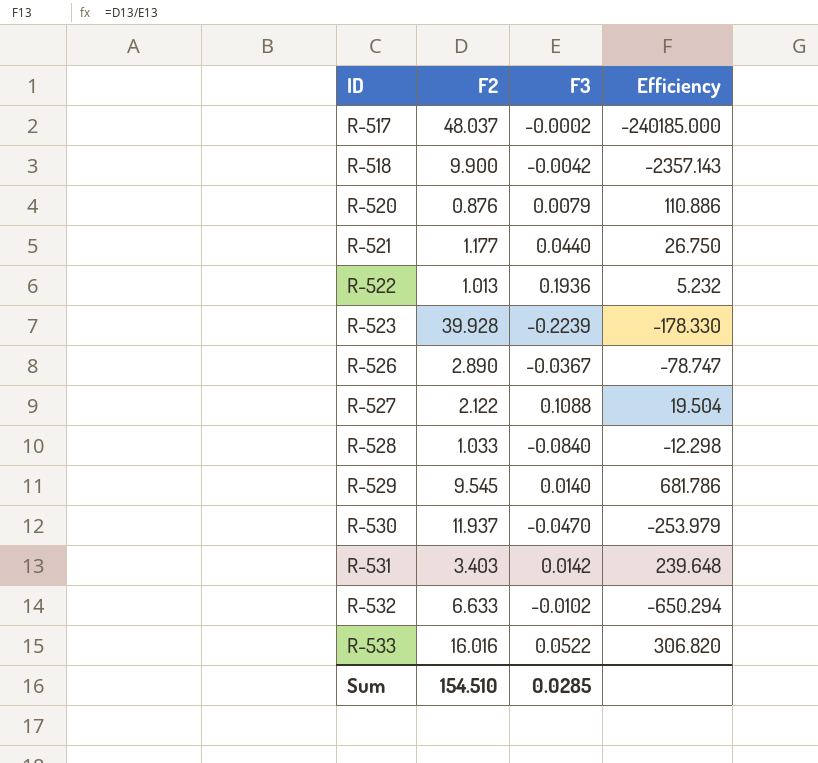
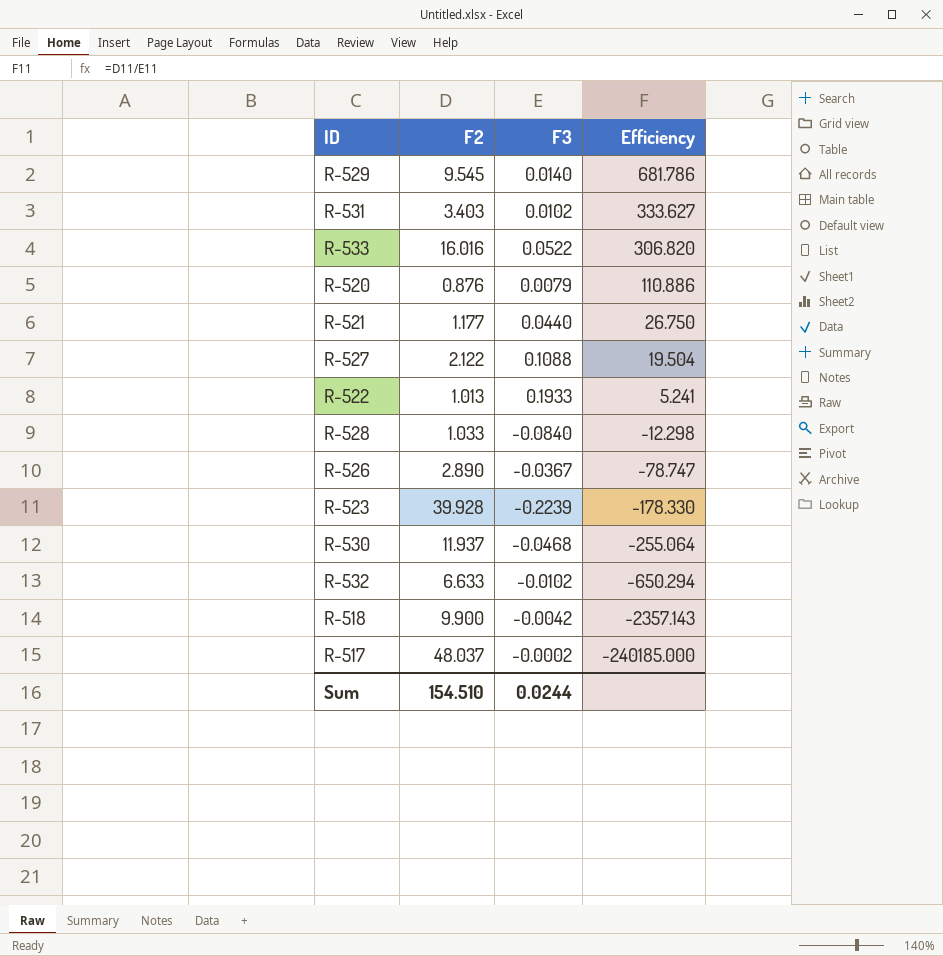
row order: ID ascending -> Efficiency descending
R-531 | F3: 0.0142 -> 0.0102
R-531 | Efficiency: 239.648 -> 333.627
R-522 | F3: 0.1936 -> 0.1933
R-522 | Efficiency: 5.232 -> 5.241
R-530 | F3: -0.0470 -> -0.0468
R-530 | Efficiency: -253.979 -> -255.064
Sum | F3: 0.0285 -> 0.0244

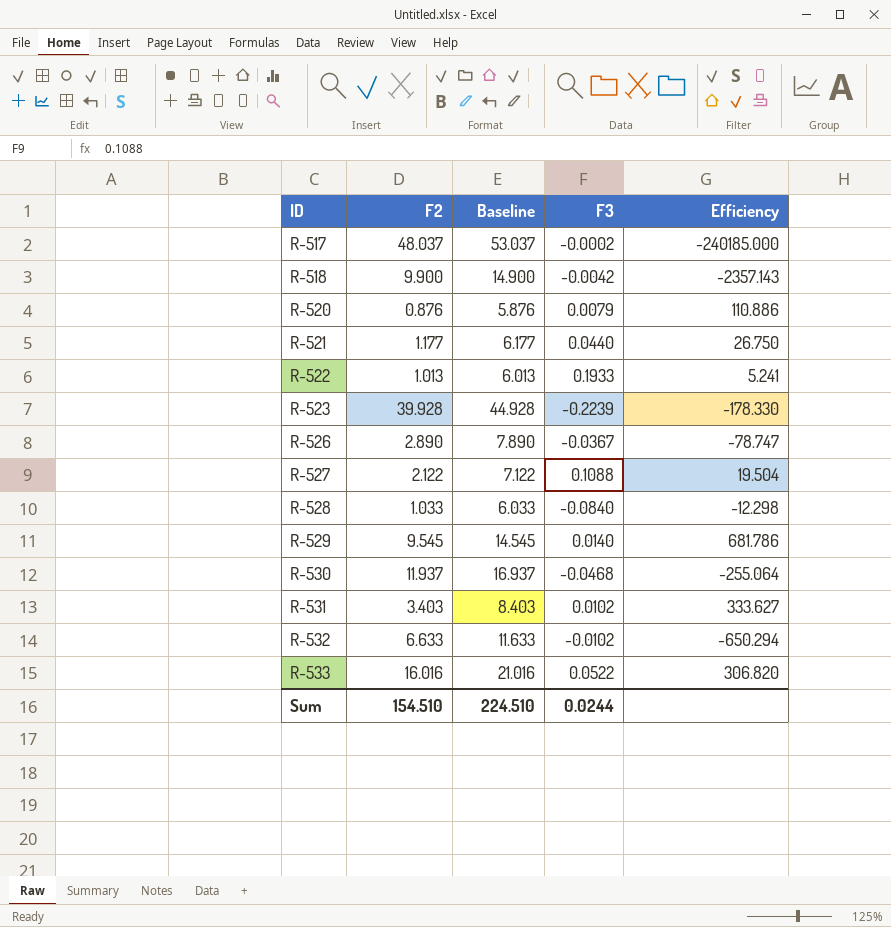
row order: Efficiency descending -> ID ascending
column Baseline | formula: none -> [F2] + 5

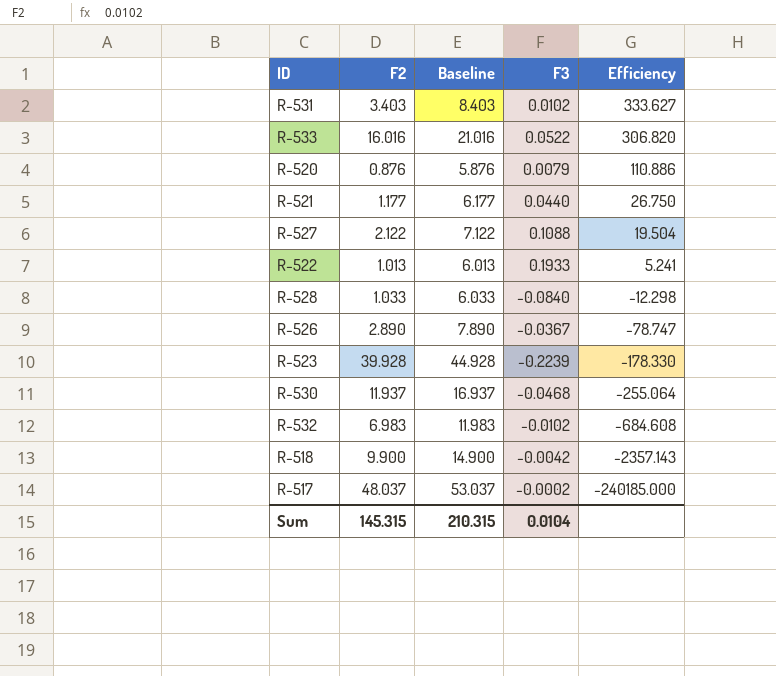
row order: ID ascending -> Efficiency descending
row R-529: 9.545 | 14.545 | 0.0140 | 681.786 -> none
R-532 | F2: 6.633 -> 6.983
R-532 | Baseline: 11.633 -> 11.983
R-532 | Efficiency: -650.294 -> -684.608
Sum | F2: 154.510 -> 145.315
Sum | Baseline: 224.510 -> 210.315
Sum | F3: 0.0244 -> 0.0104

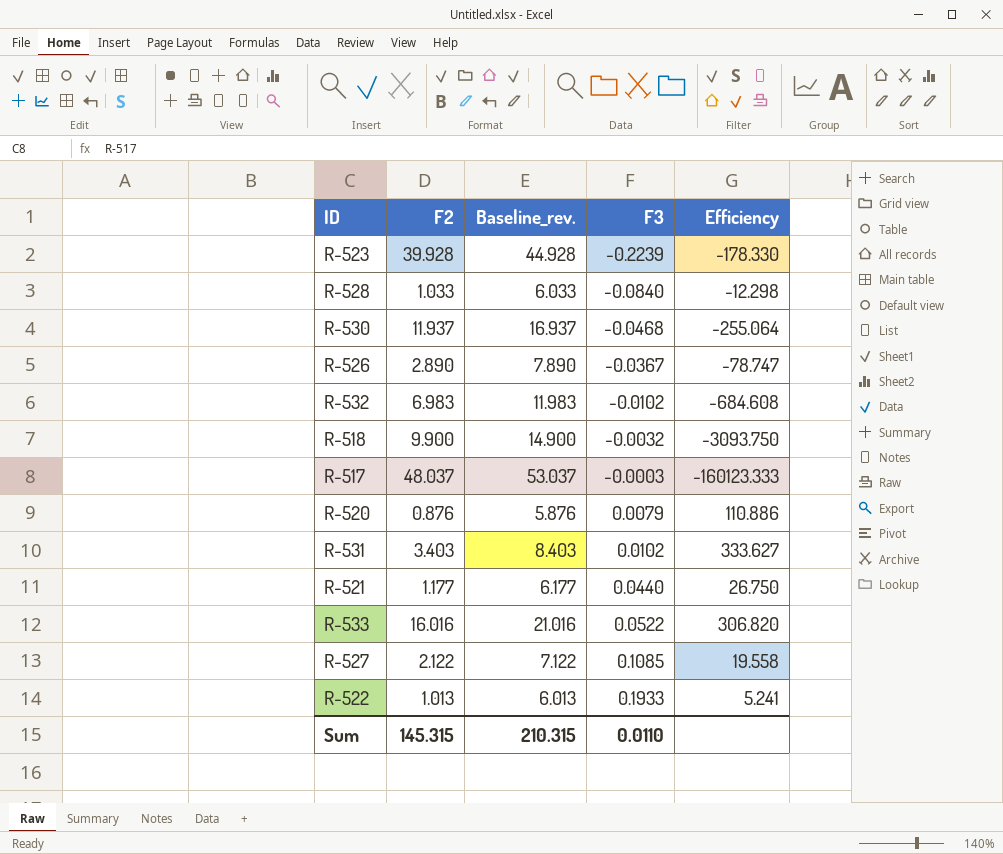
row order: Efficiency descending -> F3 ascending
column name: Baseline -> Baseline_rev.
R-518 | F3: -0.0042 -> -0.0032
R-518 | Efficiency: -2357.143 -> -3093.750
R-517 | F3: -0.0002 -> -0.0003
R-517 | Efficiency: -240185.000 -> -160123.333
R-527 | F3: 0.1088 -> 0.1085
R-527 | Efficiency: 19.504 -> 19.558
Sum | F3: 0.0104 -> 0.0110

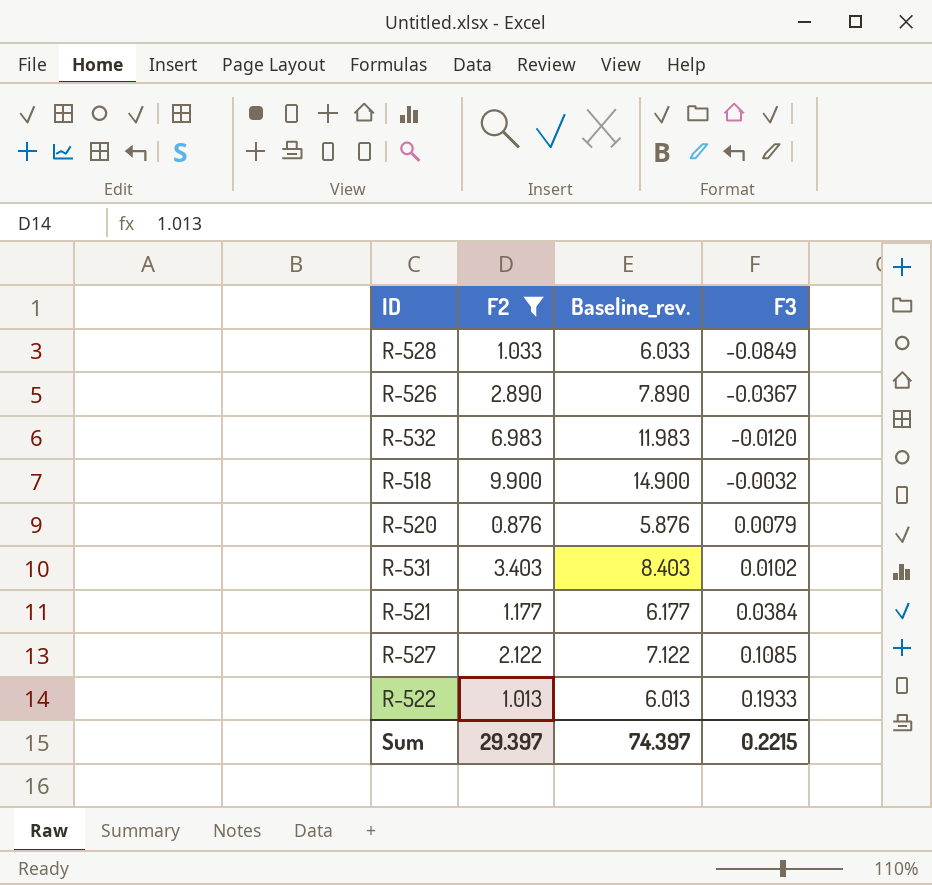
filter: none -> F2 <= 9.900
column Efficiency | formula: [F2] / [F3] -> none
R-528 | F3: -0.0840 -> -0.0849
R-532 | F3: -0.0102 -> -0.0120
R-521 | F3: 0.0440 -> 0.0384
Sum | F2: 145.315 -> 29.397
Sum | Baseline_rev.: 210.315 -> 74.397
Sum | F3: 0.0110 -> 0.2215

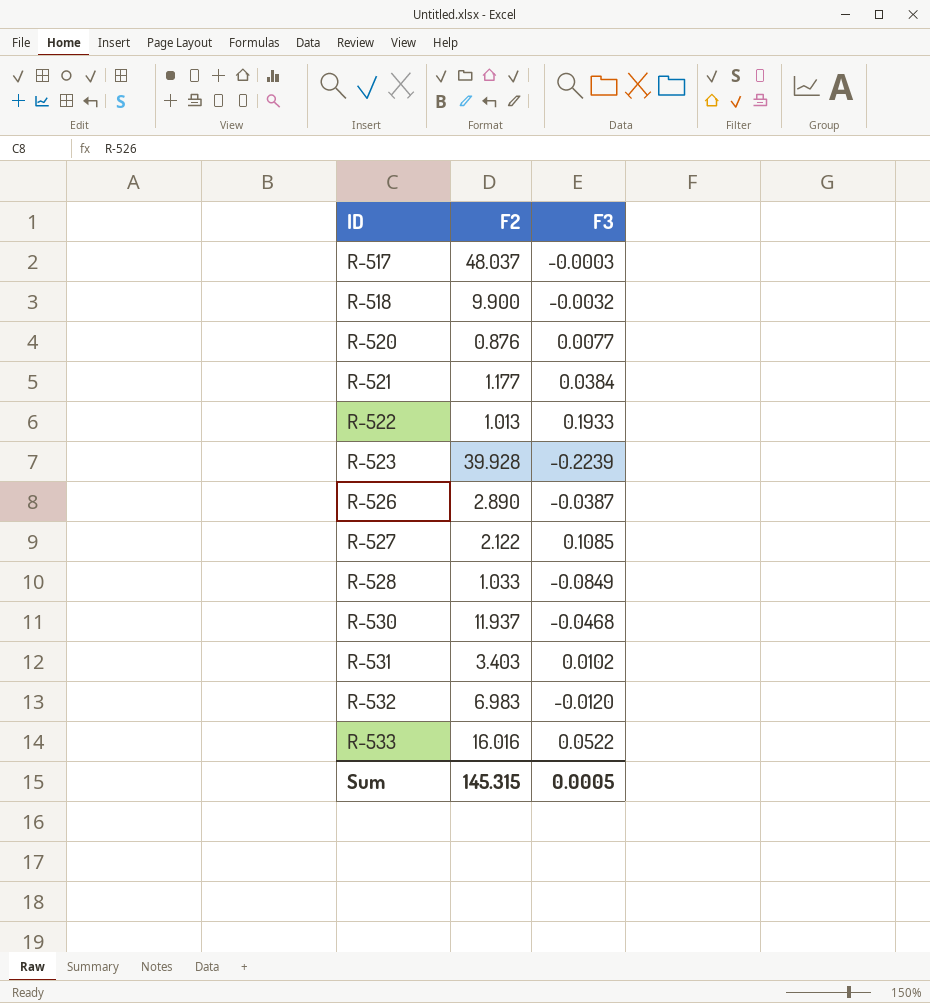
filter: F2 <= 9.900 -> none
row order: F3 ascending -> ID ascending
column Baseline_rev. | formula: [F2] + 5 -> none
R-520 | F3: 0.0079 -> 0.0077
R-526 | F3: -0.0367 -> -0.0387
Sum | F2: 29.397 -> 145.315
Sum | F3: 0.2215 -> 0.0005

